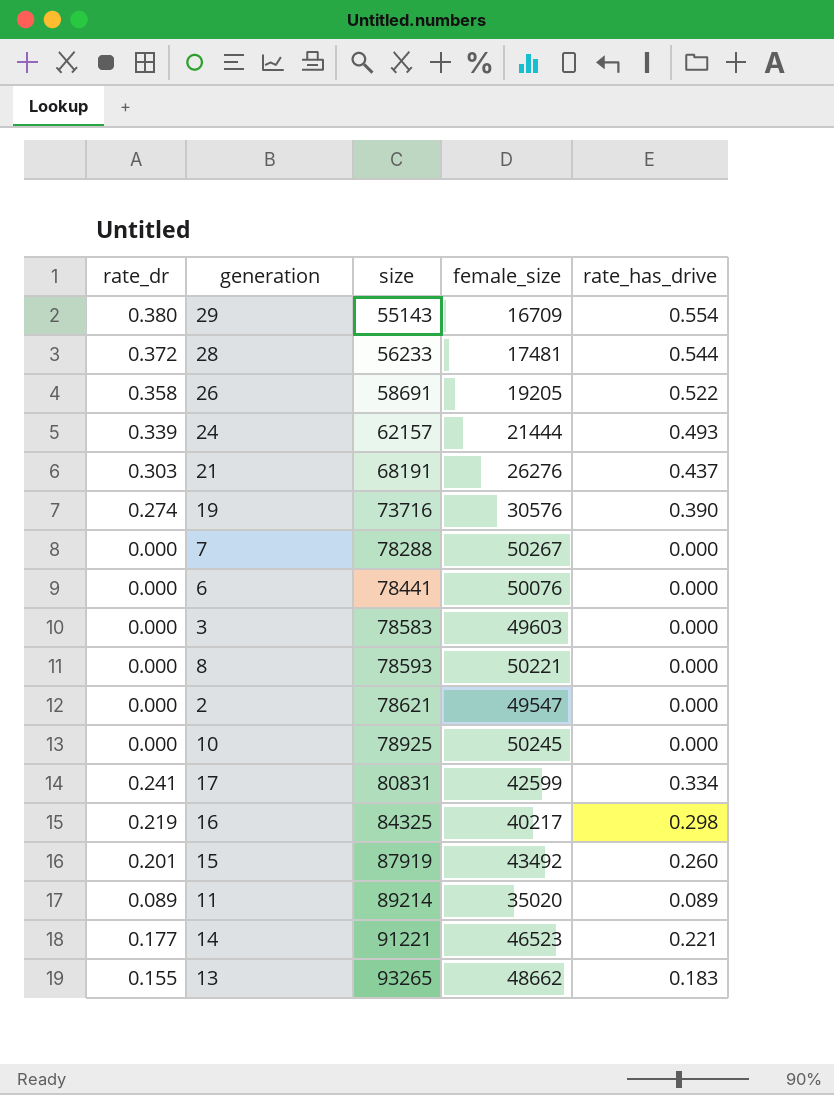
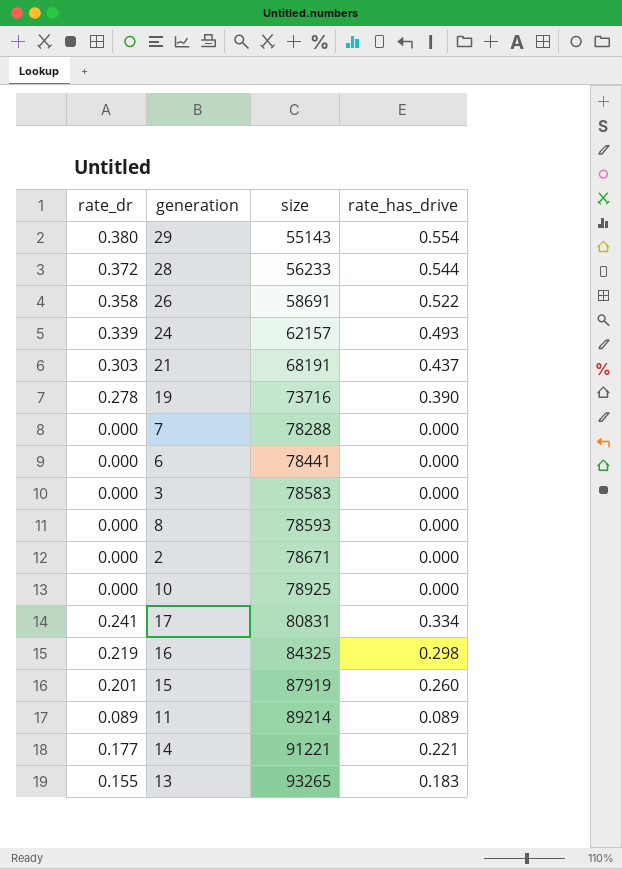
column female_size | position: 4 -> none
19 | rate_dr: 0.274 -> 0.278
2 | size: 78621 -> 78671

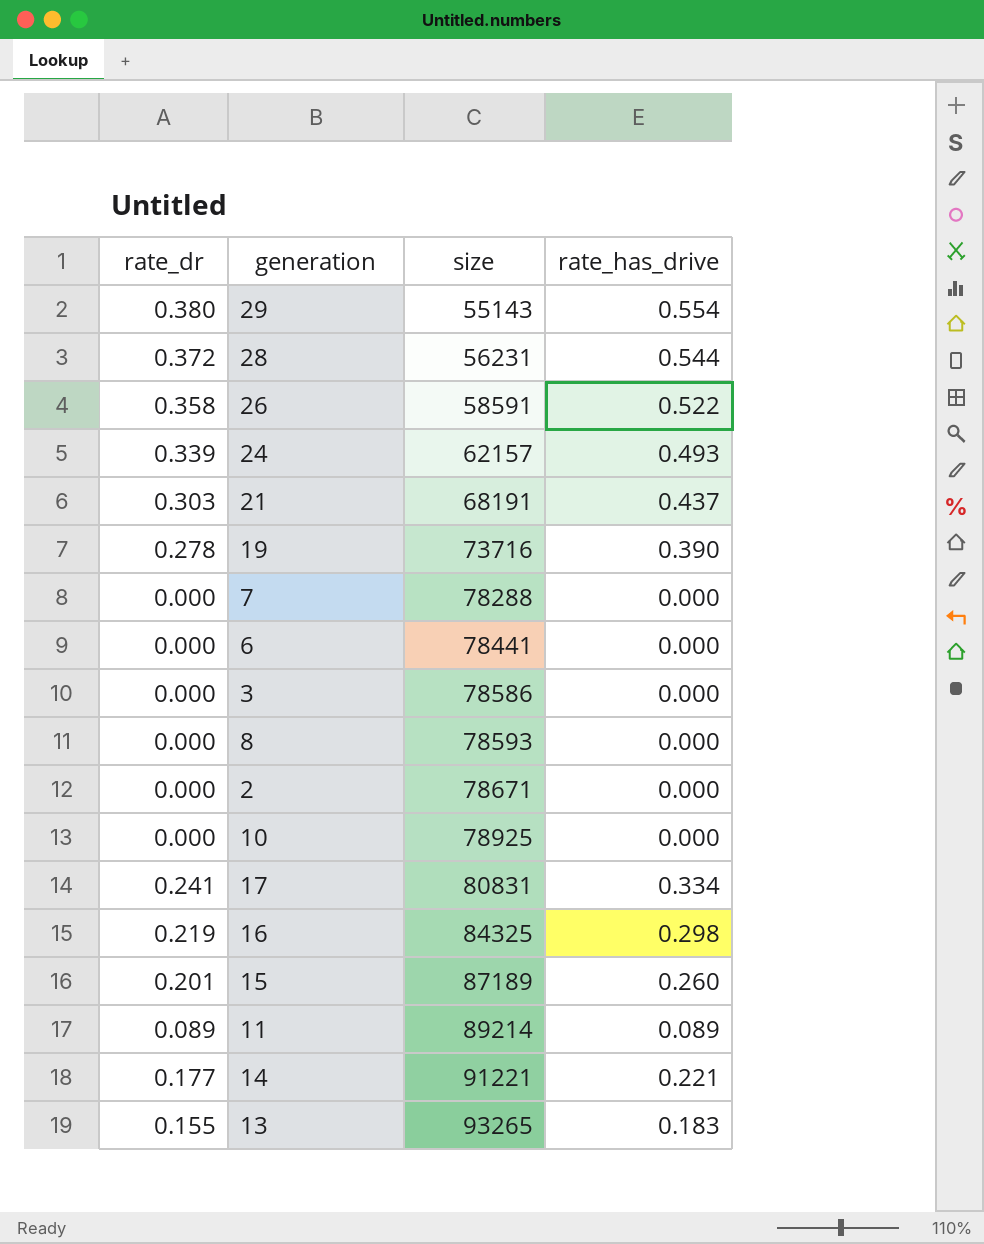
28 | size: 56233 -> 56231
26 | size: 58691 -> 58591
3 | size: 78583 -> 78586
15 | size: 87919 -> 87189

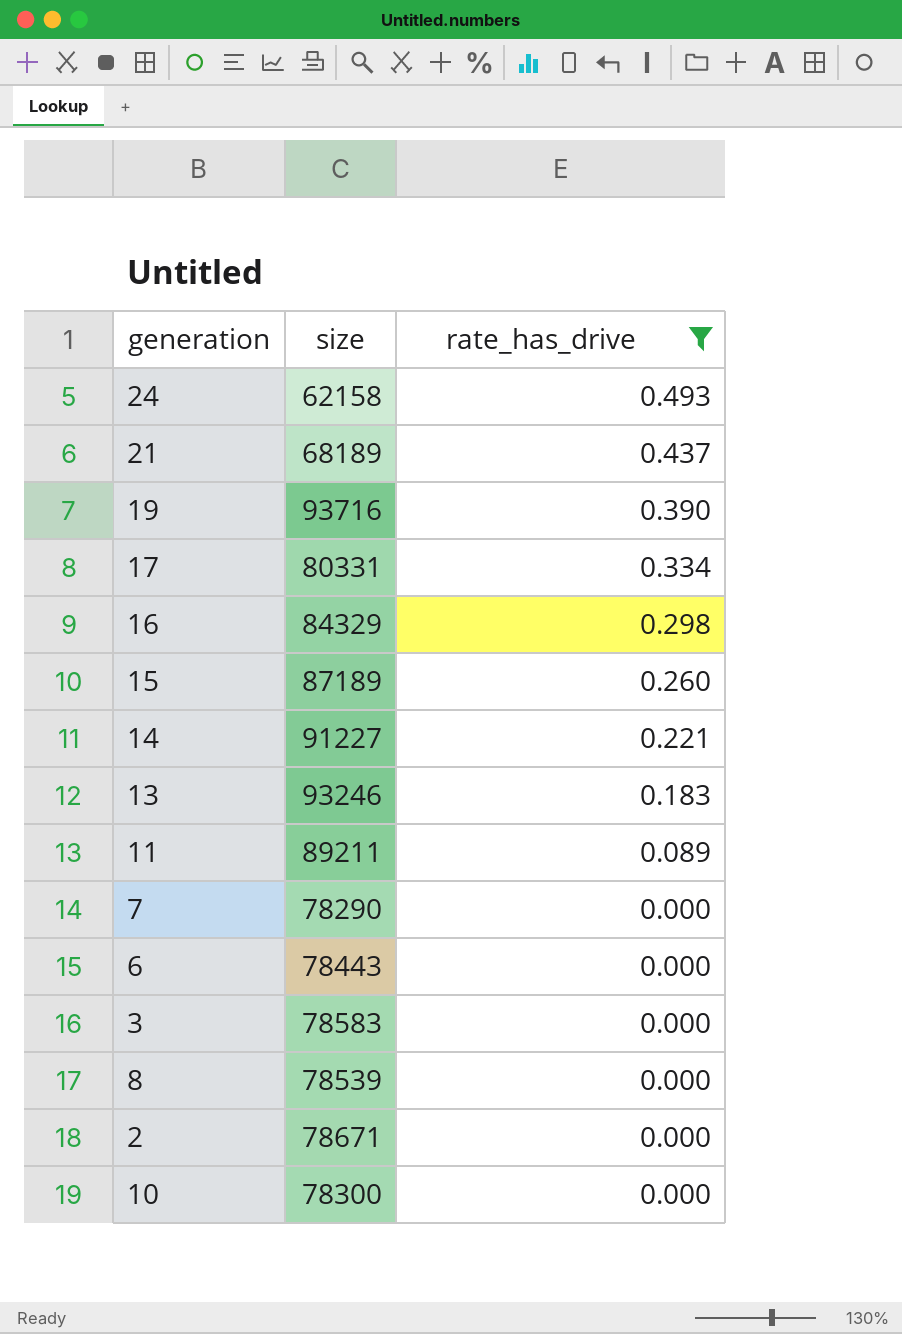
filter: none -> rate_has_drive <= 0.493
row order: size ascending -> rate_has_drive descending
column rate_dr | position: 1 -> none
24 | size: 62157 -> 62158
21 | size: 68191 -> 68189
19 | size: 73716 -> 93716
17 | size: 80831 -> 80331
16 | size: 84325 -> 84329
14 | size: 91221 -> 91227
13 | size: 93265 -> 93246
11 | size: 89214 -> 89211
7 | size: 78288 -> 78290
6 | size: 78441 -> 78443
3 | size: 78586 -> 78583
8 | size: 78593 -> 78539
10 | size: 78925 -> 78300

